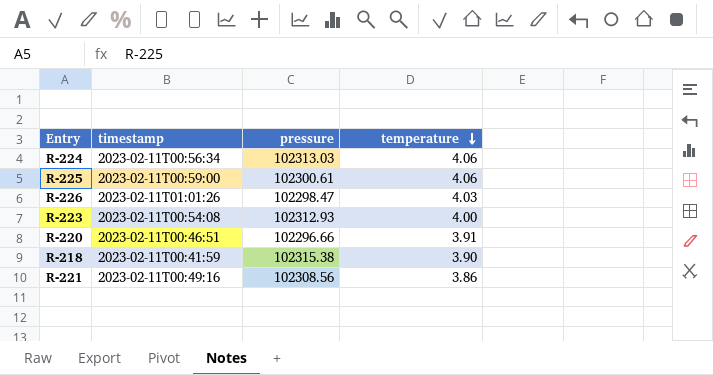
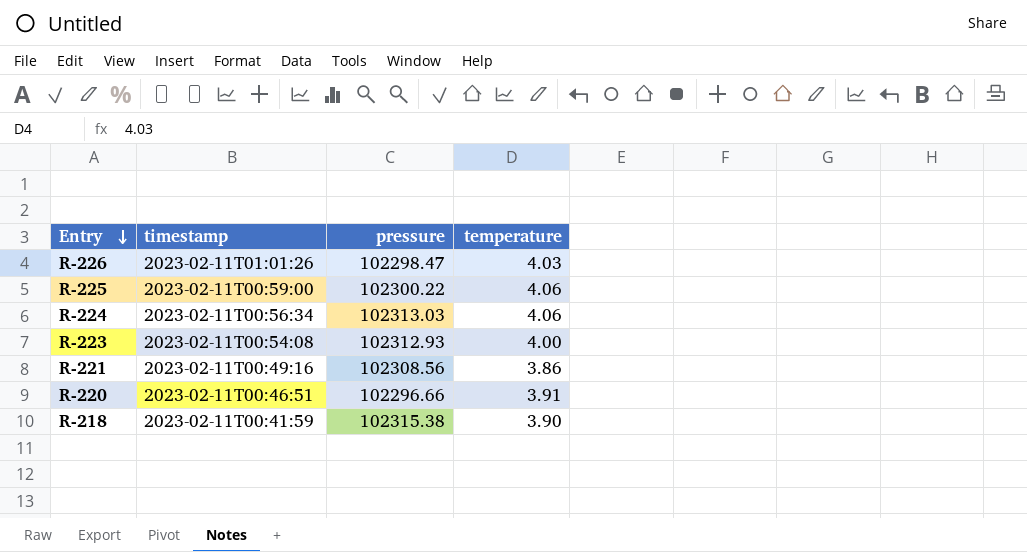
row order: temperature descending -> Entry descending
R-225 | pressure: 102300.61 -> 102300.22

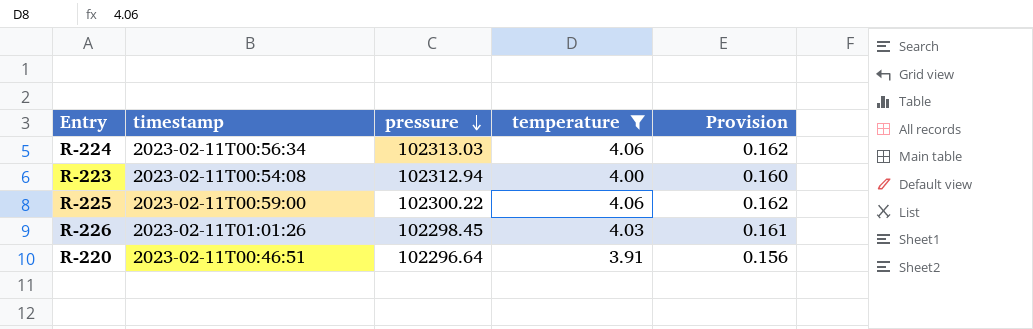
filter: none -> temperature >= 3.91
row order: Entry descending -> pressure descending
column Provision | formula: none -> [temperature] * 0.04
R-223 | pressure: 102312.93 -> 102312.94
R-226 | pressure: 102298.47 -> 102298.45
R-220 | pressure: 102296.66 -> 102296.64

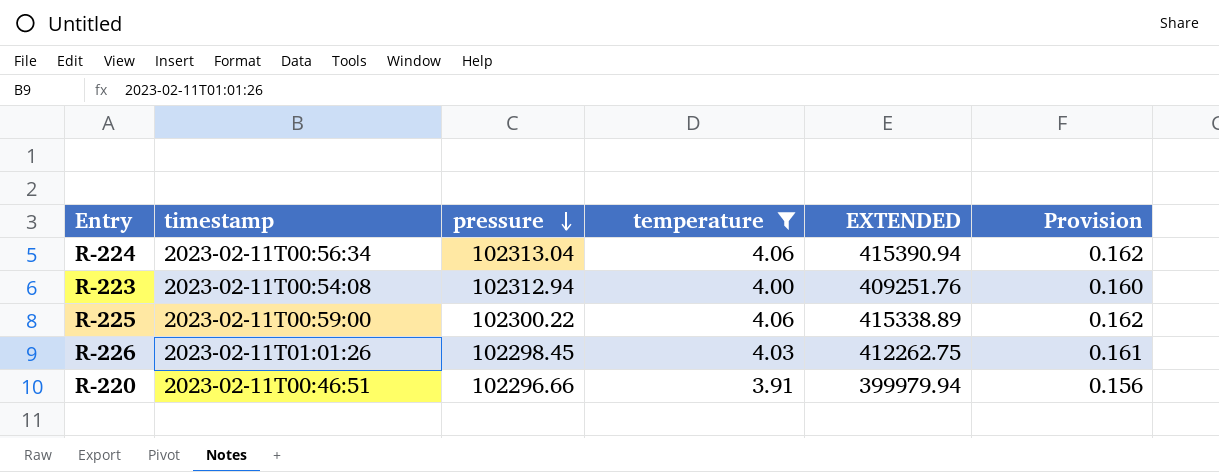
column EXTENDED | formula: none -> [pressure] * [temperature]
R-224 | pressure: 102313.03 -> 102313.04
R-220 | pressure: 102296.64 -> 102296.66

